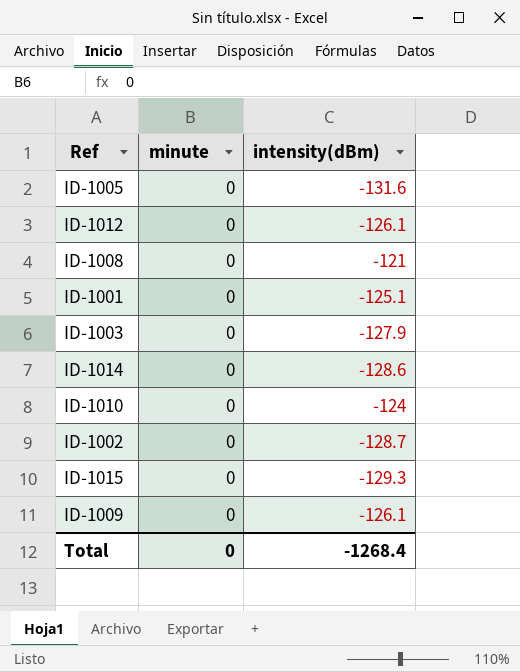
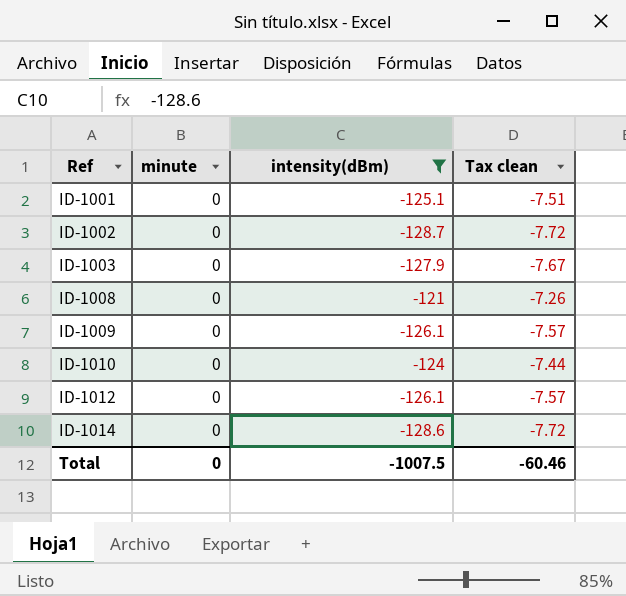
filter: none -> intensity(dBm) >= -128.7
row order: none -> Ref ascending
column Tax clean | formula: none -> [intensity(dBm)] * 0.06
Total | intensity(dBm): -1268.4 -> -1007.5

